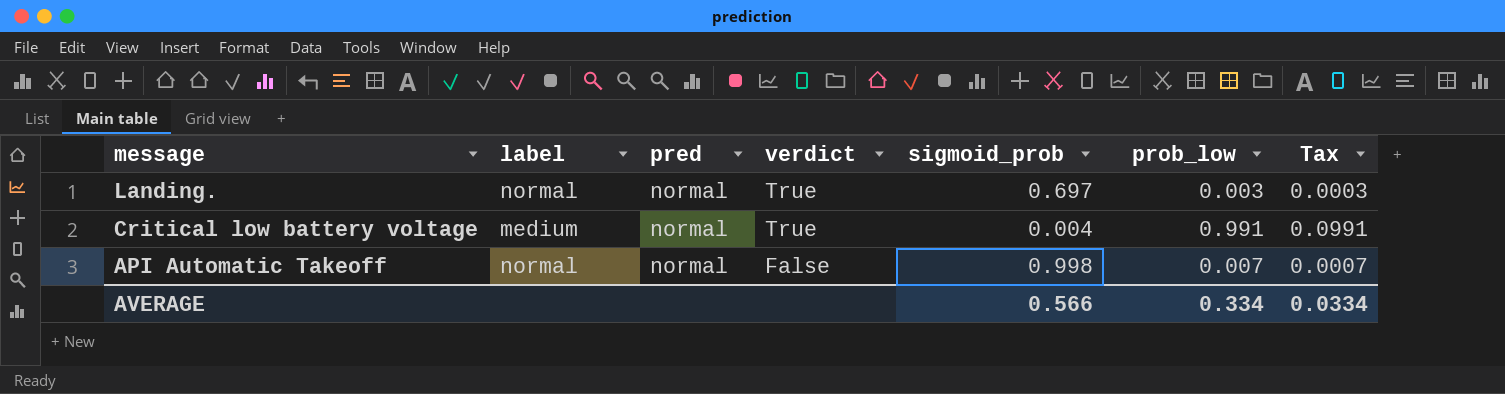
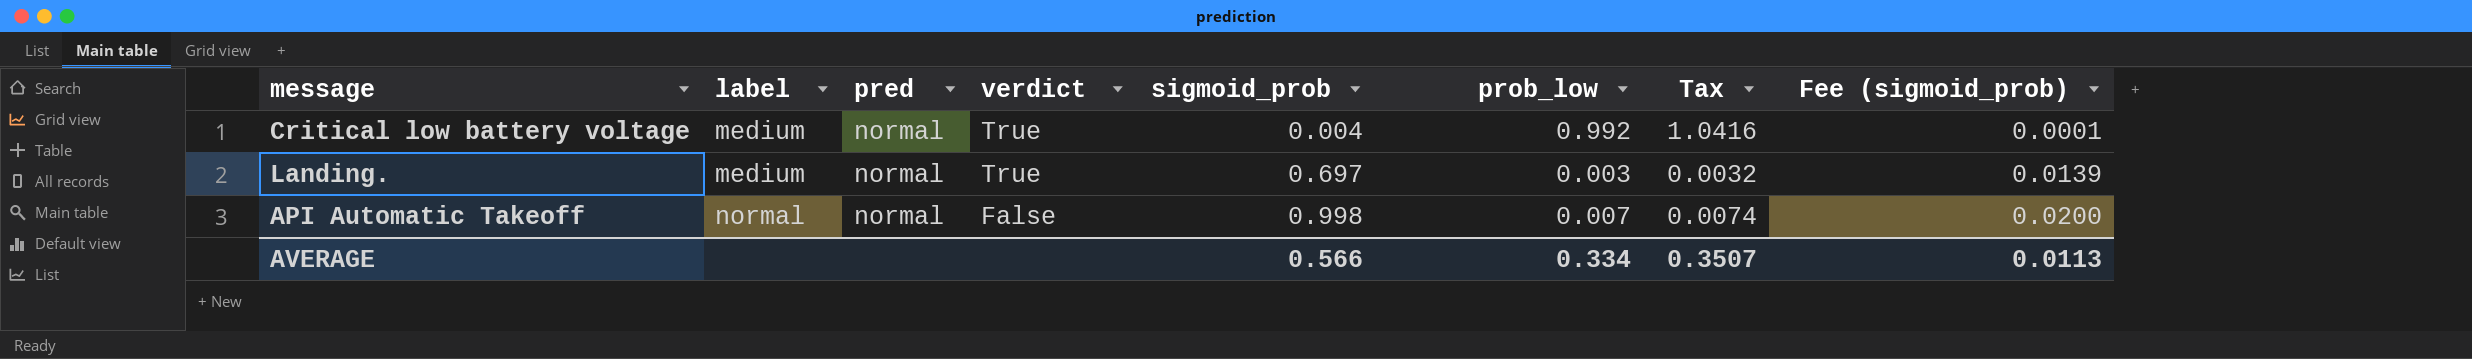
row order: message descending -> label ascending
column Tax | formula: [prob_low] * 0.1 -> [prob_low] * 1.05
column Fee (sigmoid_prob) | formula: none -> [sigmoid_prob] * 0.02
Critical low battery voltage | prob_low: 0.991 -> 0.992
Landing. | label: normal -> medium
AVERAGE | Tax: 0.0334 -> 0.3507

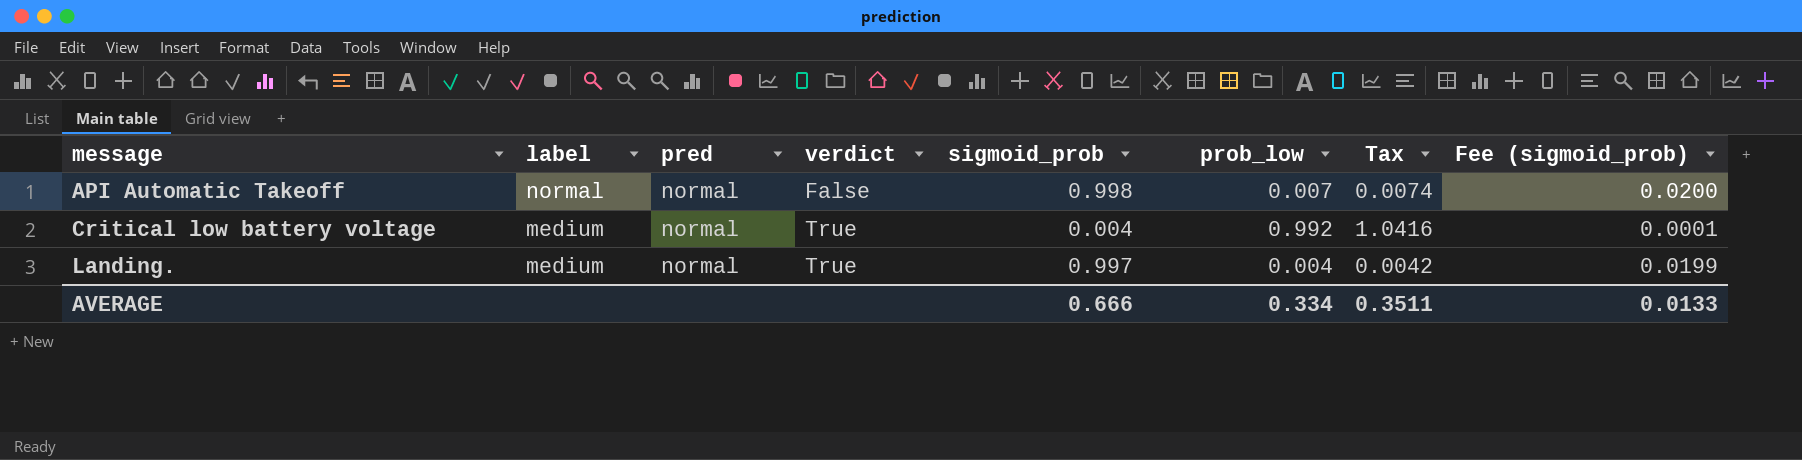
row order: label ascending -> message ascending
Landing. | sigmoid_prob: 0.697 -> 0.997
Landing. | prob_low: 0.003 -> 0.004
Landing. | Tax: 0.0032 -> 0.0042
Landing. | Fee (sigmoid_prob): 0.0139 -> 0.0199
AVERAGE | sigmoid_prob: 0.566 -> 0.666
AVERAGE | Tax: 0.3507 -> 0.3511
AVERAGE | Fee (sigmoid_prob): 0.0113 -> 0.0133

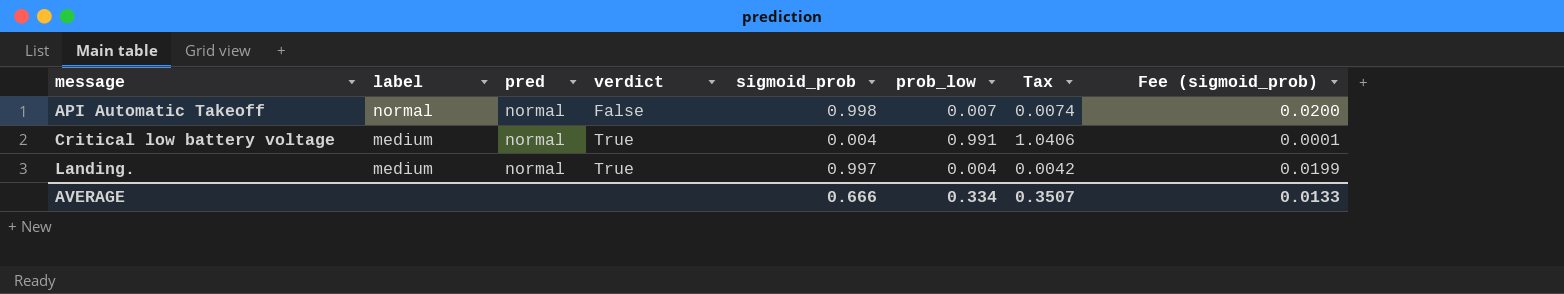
Critical low battery voltage | prob_low: 0.992 -> 0.991
Critical low battery voltage | Tax: 1.0416 -> 1.0406
AVERAGE | Tax: 0.3511 -> 0.3507

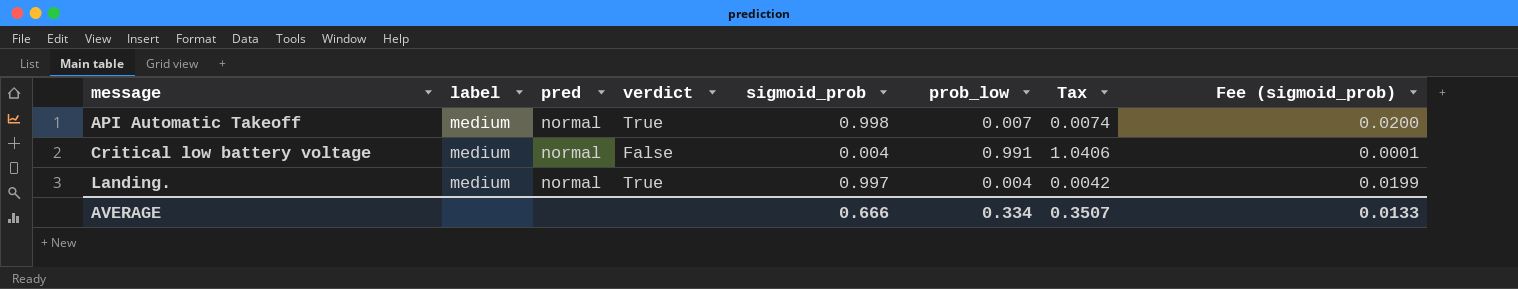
API Automatic Takeoff | label: normal -> medium
API Automatic Takeoff | verdict: False -> True
Critical low battery voltage | verdict: True -> False

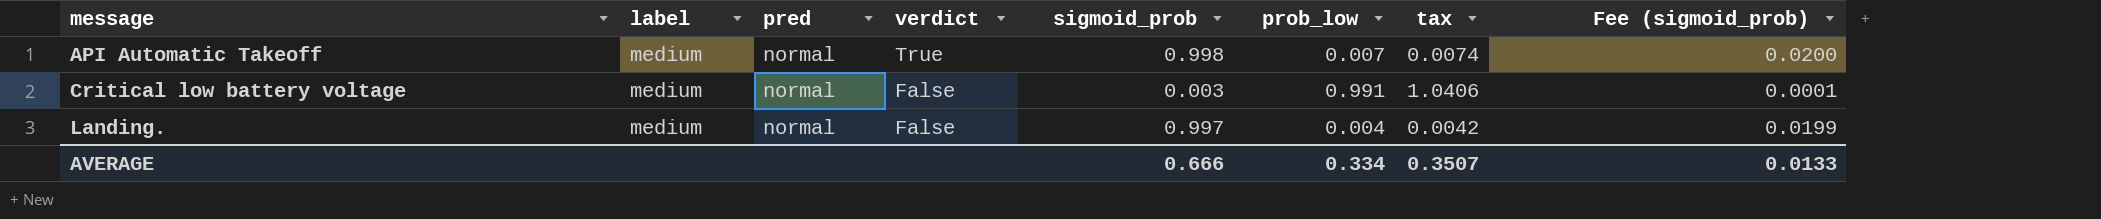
column name: Tax -> tax
Critical low battery voltage | sigmoid_prob: 0.004 -> 0.003
Landing. | verdict: True -> False

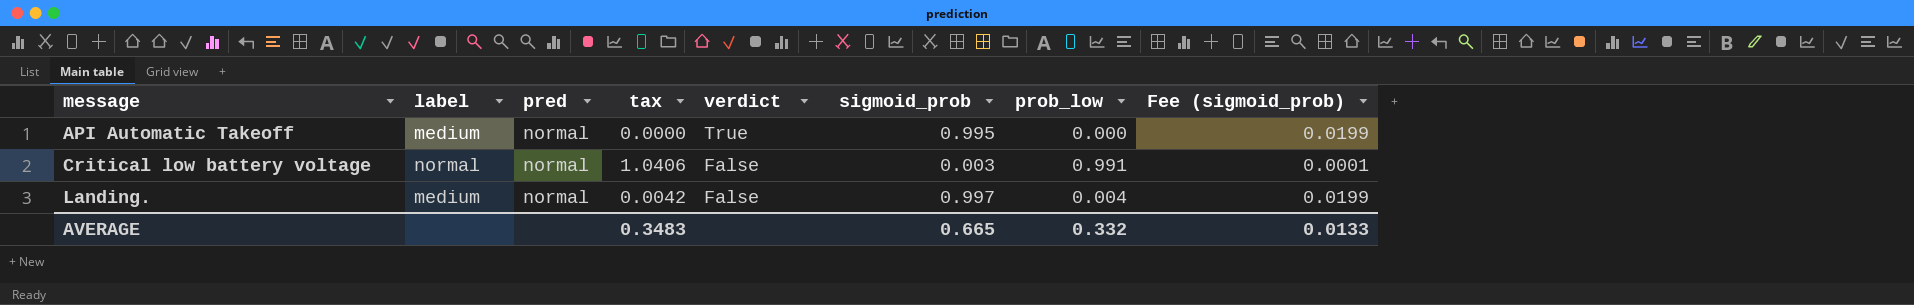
column tax | position: 7 -> 4
API Automatic Takeoff | tax: 0.0074 -> 0.0000
API Automatic Takeoff | sigmoid_prob: 0.998 -> 0.995
API Automatic Takeoff | prob_low: 0.007 -> 0.000
API Automatic Takeoff | Fee (sigmoid_prob): 0.0200 -> 0.0199
Critical low battery voltage | label: medium -> normal
AVERAGE | tax: 0.3507 -> 0.3483
AVERAGE | sigmoid_prob: 0.666 -> 0.665
AVERAGE | prob_low: 0.334 -> 0.332

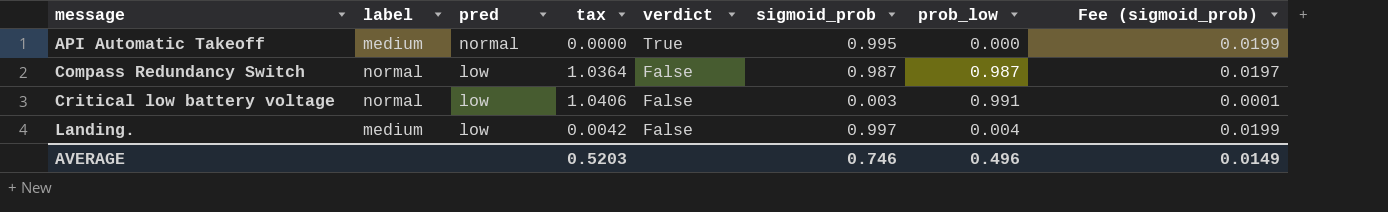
row Compass Redundancy Switch: none -> normal | low | 1.0364 | False | 0.987 | 0.987 | 0.0197
Critical low battery voltage | pred: normal -> low
Landing. | pred: normal -> low
AVERAGE | tax: 0.3483 -> 0.5203
AVERAGE | sigmoid_prob: 0.665 -> 0.746
AVERAGE | prob_low: 0.332 -> 0.496
AVERAGE | Fee (sigmoid_prob): 0.0133 -> 0.0149

